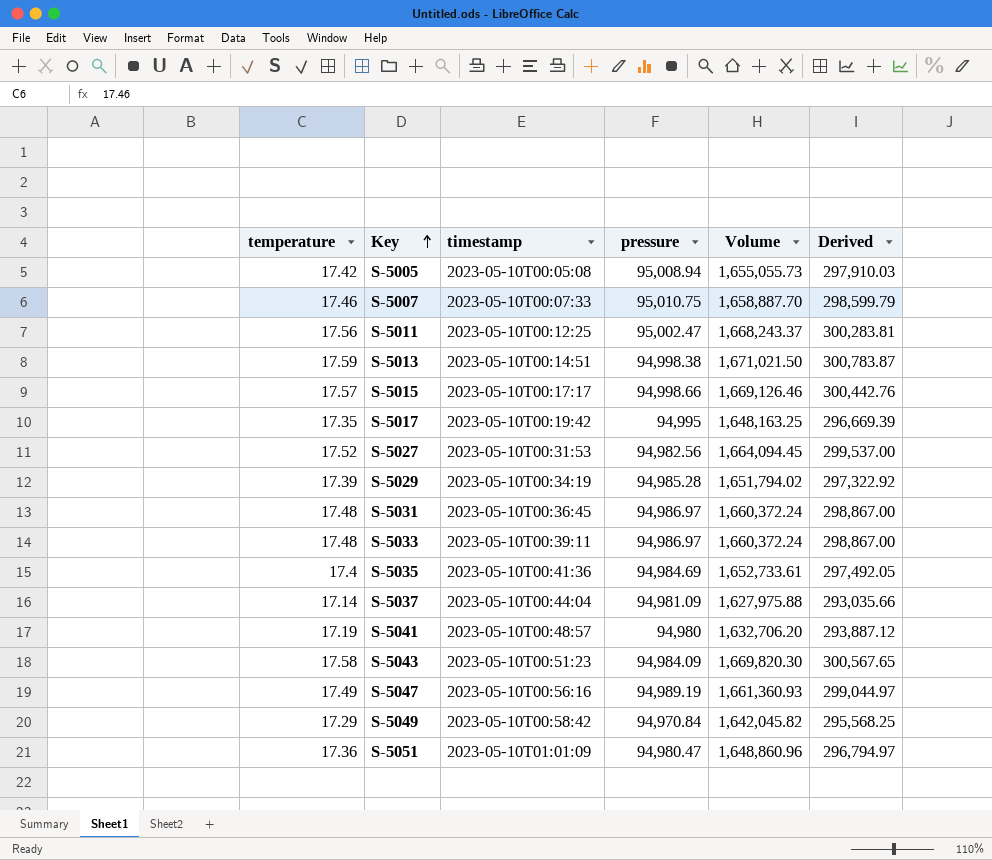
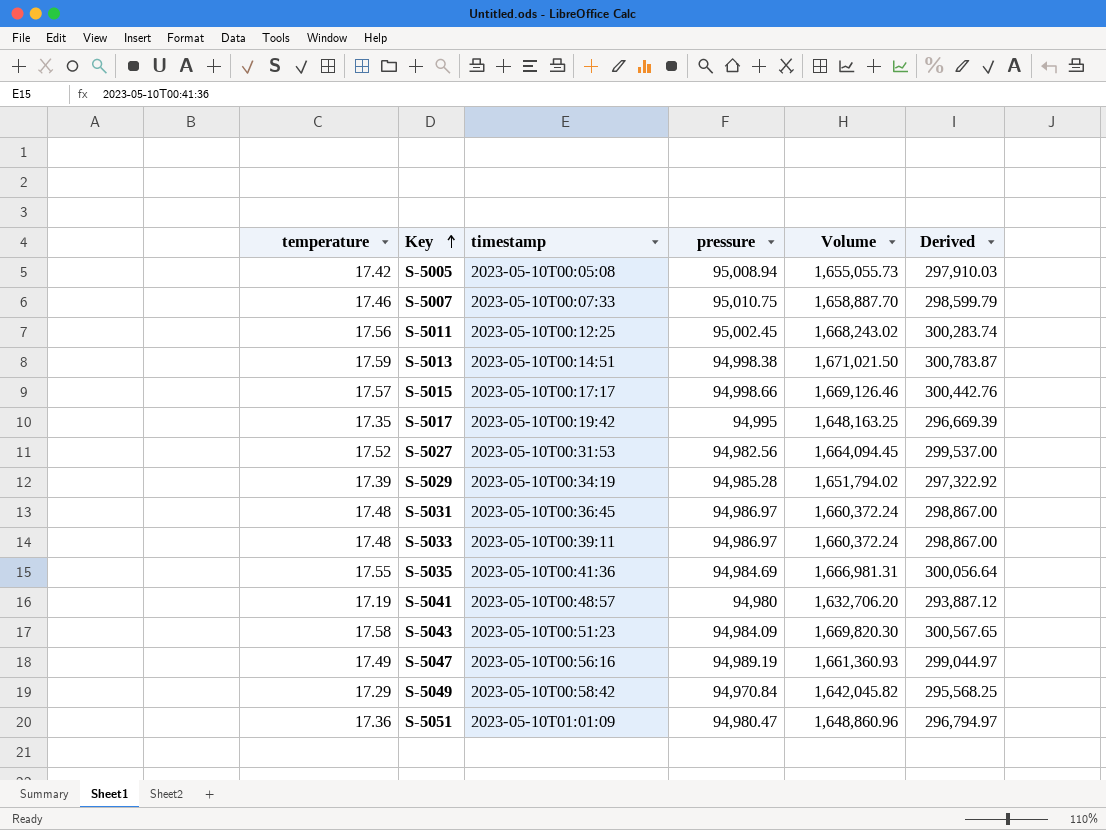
row S-5037: 17.14 | 2023-05-10T00:44:04 | 94,981.09 | 1,627,975.88 | 293,035.66 -> none
S-5011 | pressure: 95,002.47 -> 95,002.45
S-5011 | Volume: 1,668,243.37 -> 1,668,243.02
S-5011 | Derived: 300,283.81 -> 300,283.74
S-5035 | temperature: 17.4 -> 17.55
S-5035 | Volume: 1,652,733.61 -> 1,666,981.31
S-5035 | Derived: 297,492.05 -> 300,056.64

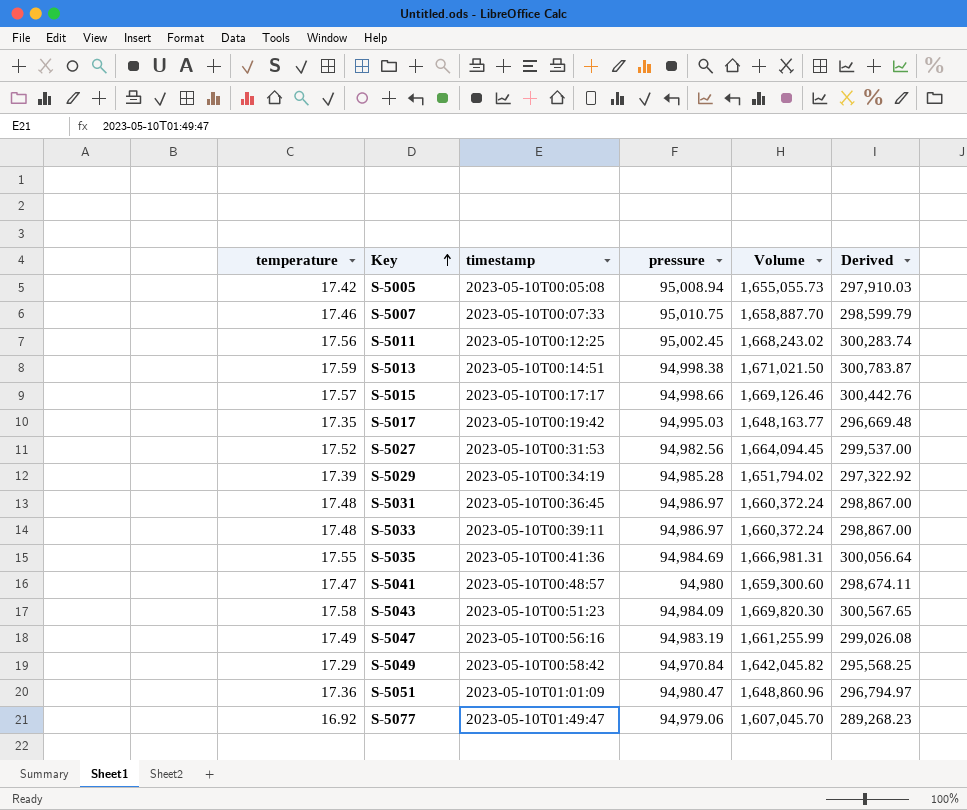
S-5017 | pressure: 94,995 -> 94,995.03
S-5017 | Volume: 1,648,163.25 -> 1,648,163.77
S-5017 | Derived: 296,669.39 -> 296,669.48
S-5041 | temperature: 17.19 -> 17.47
S-5041 | Volume: 1,632,706.20 -> 1,659,300.60
S-5041 | Derived: 293,887.12 -> 298,674.11
S-5047 | pressure: 94,989.19 -> 94,983.19
S-5047 | Volume: 1,661,360.93 -> 1,661,255.99
S-5047 | Derived: 299,044.97 -> 299,026.08
row S-5077: none -> 16.92 | 2023-05-10T01:49:47 | 94,979.06 | 1,607,045.70 | 289,268.23

